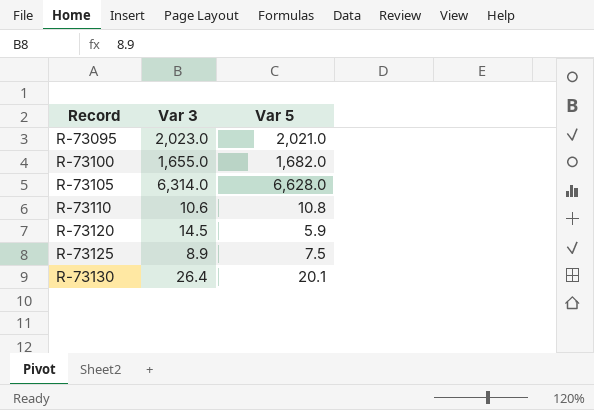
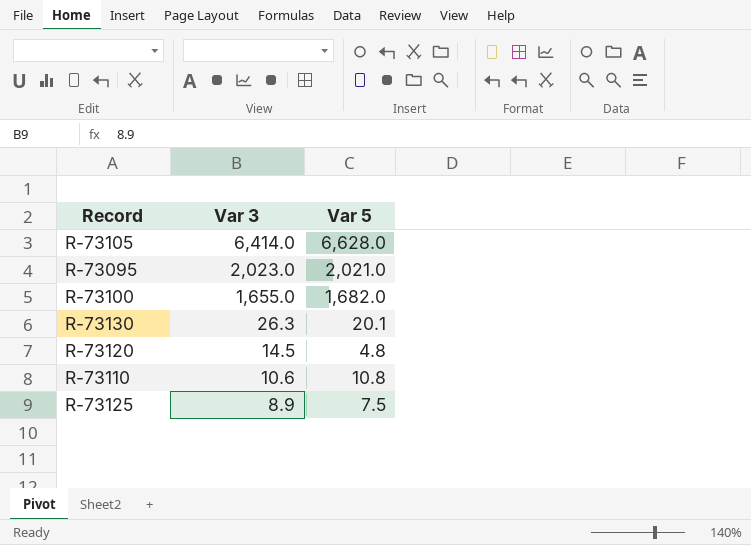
row order: Record ascending -> Var 3 descending
R-73105 | Var 3: 6,314.0 -> 6,414.0
R-73130 | Var 3: 26.4 -> 26.3
R-73120 | Var 5: 5.9 -> 4.8

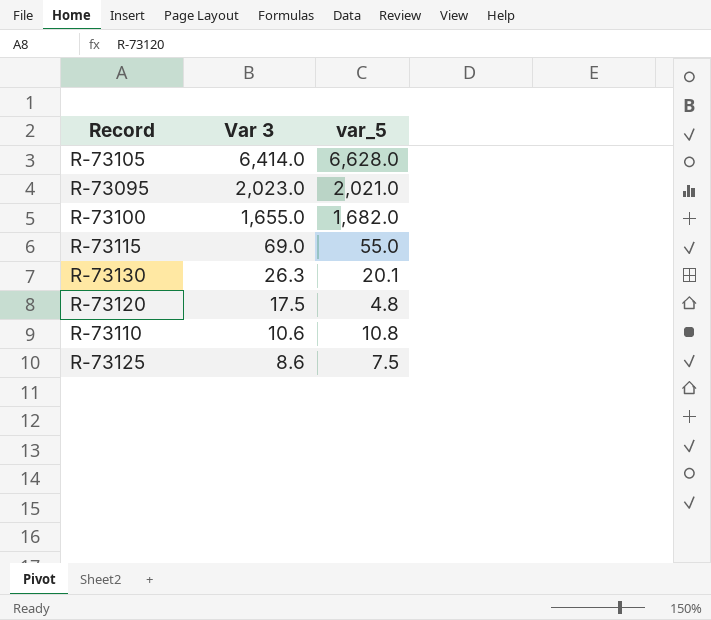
column name: Var 5 -> var_5
row R-73115: none -> 69.0 | 55.0
R-73120 | Var 3: 14.5 -> 17.5
R-73125 | Var 3: 8.9 -> 8.6

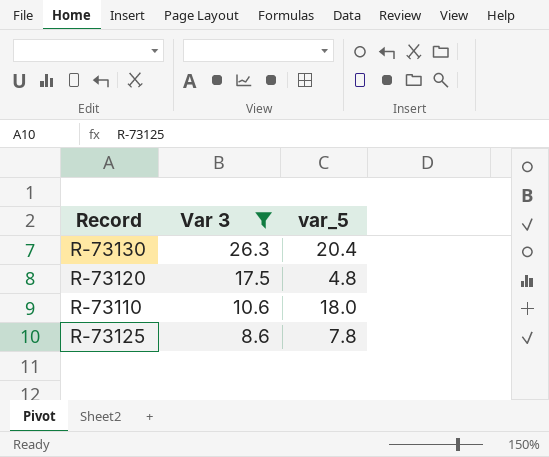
filter: none -> Var 3 <= 26.3
R-73130 | var_5: 20.1 -> 20.4
R-73110 | var_5: 10.8 -> 18.0
R-73125 | var_5: 7.5 -> 7.8

